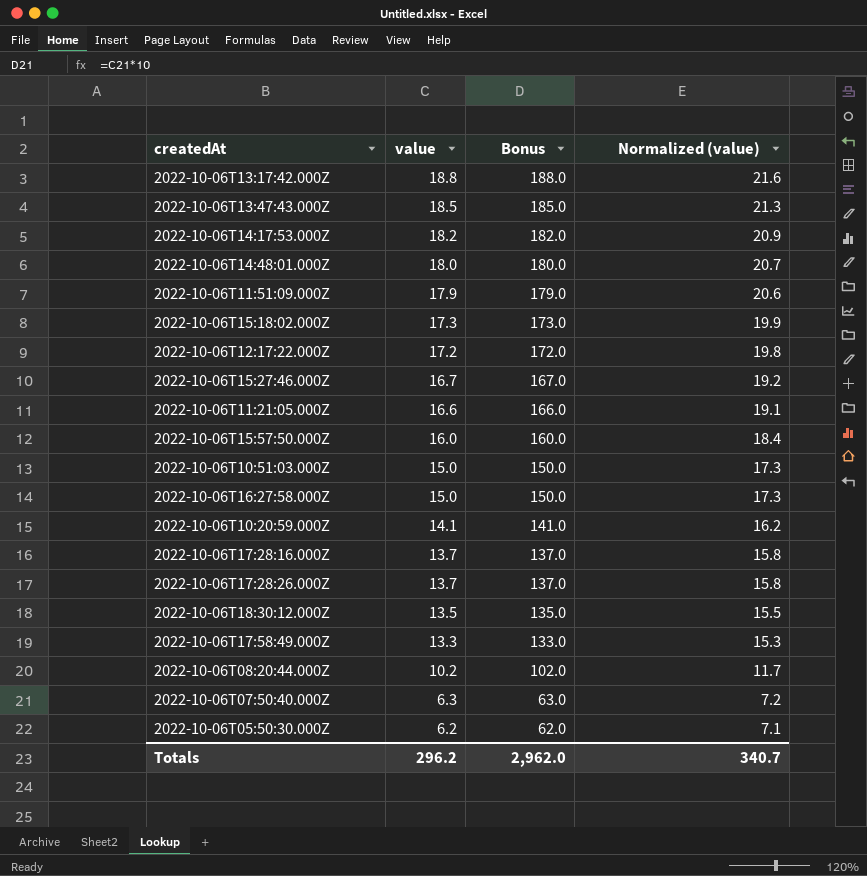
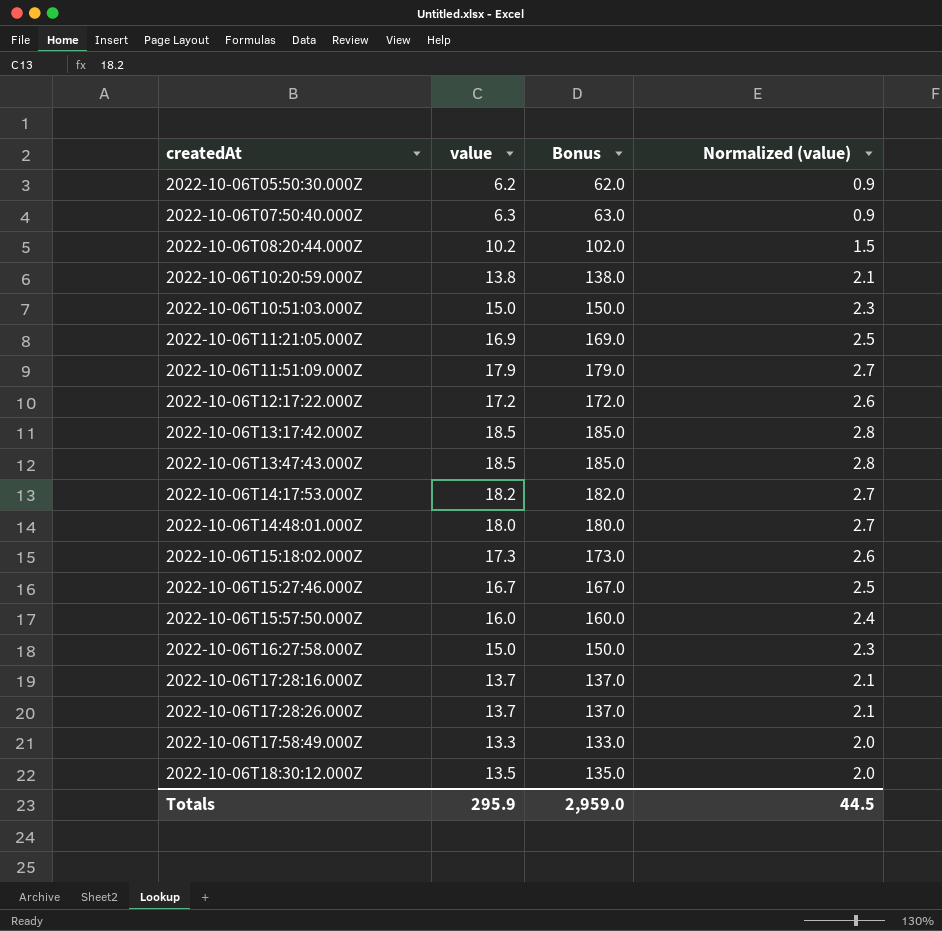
row order: value descending -> createdAt ascending
column Normalized (value) | formula: [value] * 1.15 -> [value] * 0.15
2022-10-06T10:20:59.000Z | value: 14.1 -> 13.8
2022-10-06T10:20:59.000Z | Bonus: 141.0 -> 138.0
2022-10-06T11:21:05.000Z | value: 16.6 -> 16.9
2022-10-06T11:21:05.000Z | Bonus: 166.0 -> 169.0
2022-10-06T13:17:42.000Z | value: 18.8 -> 18.5
2022-10-06T13:17:42.000Z | Bonus: 188.0 -> 185.0
Totals | value: 296.2 -> 295.9
Totals | Bonus: 2,962.0 -> 2,959.0
Totals | Normalized (value): 340.7 -> 44.5

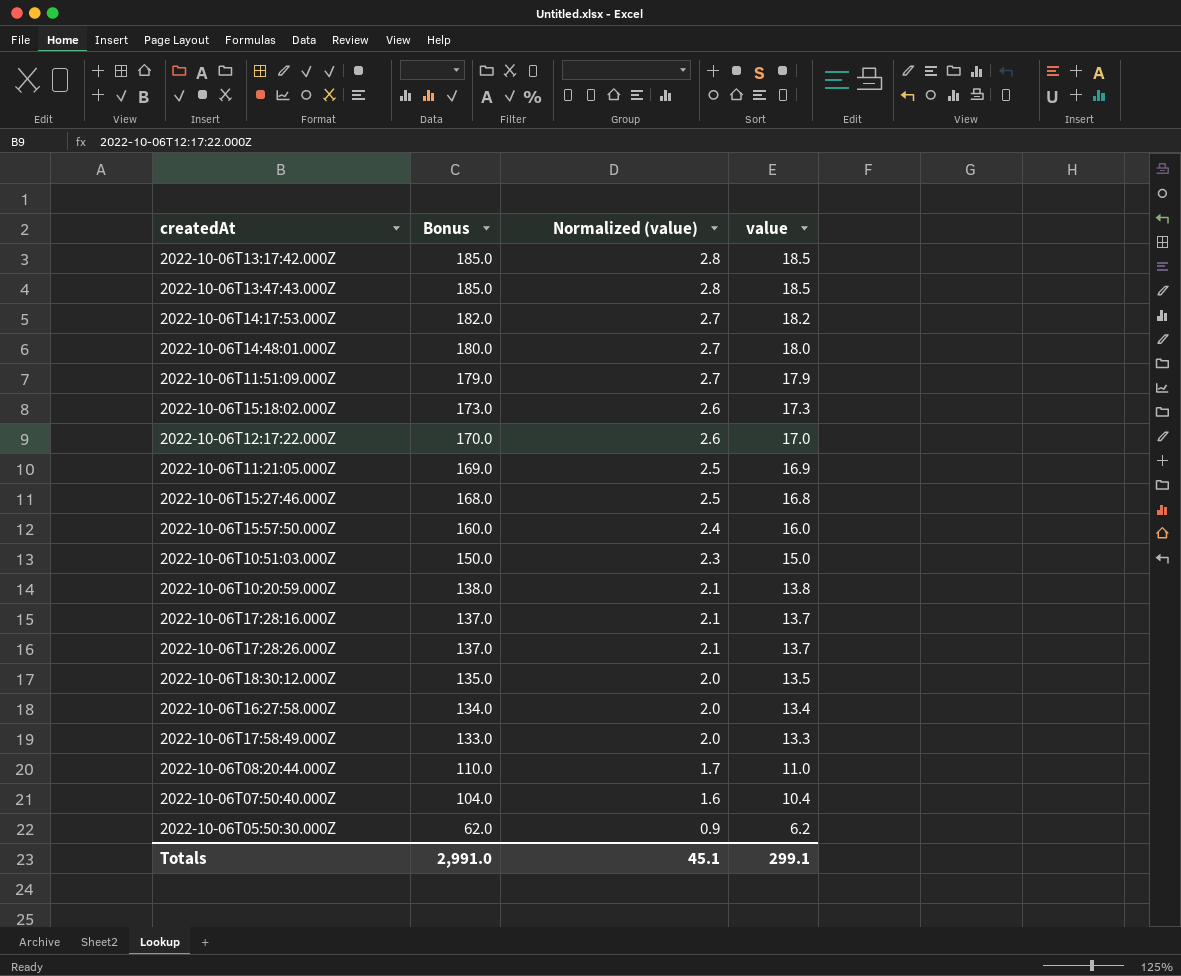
row order: createdAt ascending -> Bonus descending
column value | position: 2 -> 4
2022-10-06T12:17:22.000Z | Bonus: 172.0 -> 170.0
2022-10-06T12:17:22.000Z | value: 17.2 -> 17.0
2022-10-06T15:27:46.000Z | Bonus: 167.0 -> 168.0
2022-10-06T15:27:46.000Z | value: 16.7 -> 16.8
2022-10-06T16:27:58.000Z | Bonus: 150.0 -> 134.0
2022-10-06T16:27:58.000Z | Normalized (value): 2.3 -> 2.0
2022-10-06T16:27:58.000Z | value: 15.0 -> 13.4
2022-10-06T08:20:44.000Z | Bonus: 102.0 -> 110.0
2022-10-06T08:20:44.000Z | Normalized (value): 1.5 -> 1.7
2022-10-06T08:20:44.000Z | value: 10.2 -> 11.0
2022-10-06T07:50:40.000Z | Bonus: 63.0 -> 104.0
2022-10-06T07:50:40.000Z | Normalized (value): 0.9 -> 1.6
2022-10-06T07:50:40.000Z | value: 6.3 -> 10.4
Totals | Bonus: 2,959.0 -> 2,991.0
Totals | Normalized (value): 44.5 -> 45.1
Totals | value: 295.9 -> 299.1

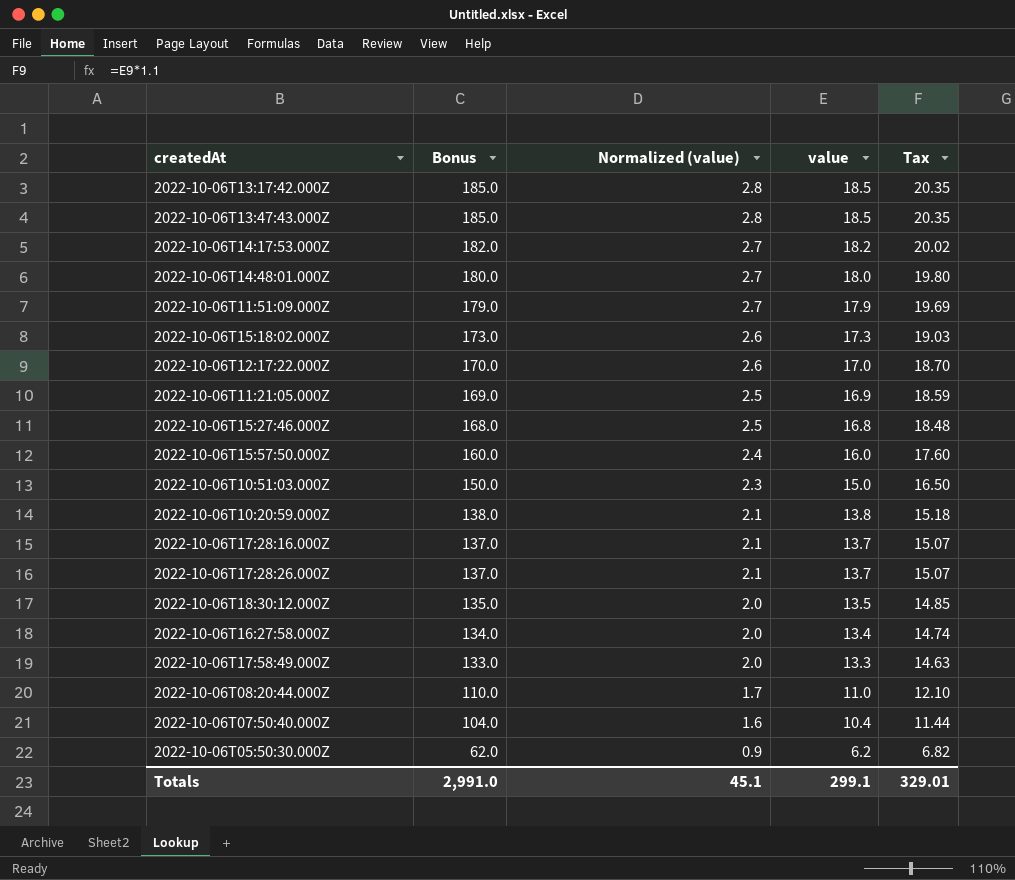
column Tax | formula: none -> [value] * 1.1

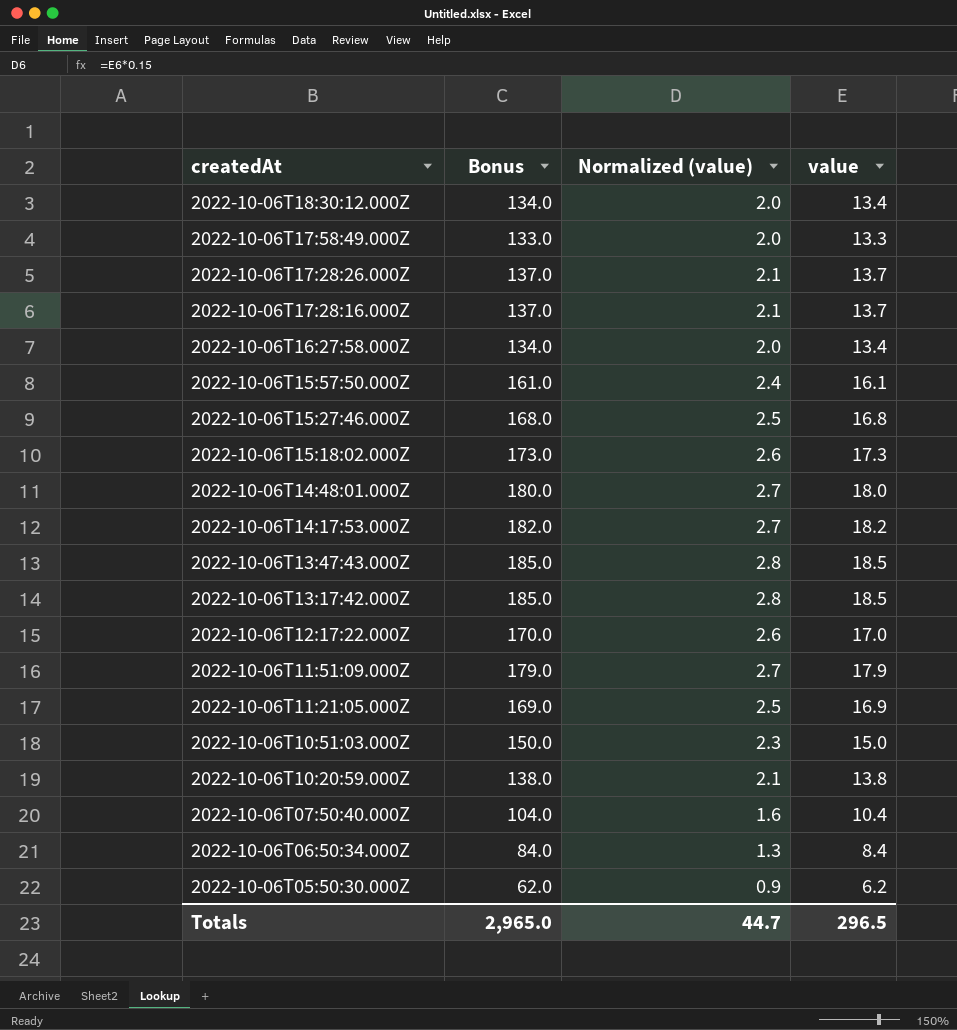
row order: Bonus descending -> createdAt descending
column Tax | formula: [value] * 1.1 -> none
row 2022-10-06T08:20:44.000Z: 110.0 | 1.7 | 11.0 | 12.10 -> none
2022-10-06T18:30:12.000Z | Bonus: 135.0 -> 134.0
2022-10-06T18:30:12.000Z | value: 13.5 -> 13.4
2022-10-06T15:57:50.000Z | Bonus: 160.0 -> 161.0
2022-10-06T15:57:50.000Z | value: 16.0 -> 16.1
row 2022-10-06T06:50:34.000Z: none -> 84.0 | 1.3 | 8.4
Totals | Bonus: 2,991.0 -> 2,965.0
Totals | Normalized (value): 45.1 -> 44.7
Totals | value: 299.1 -> 296.5

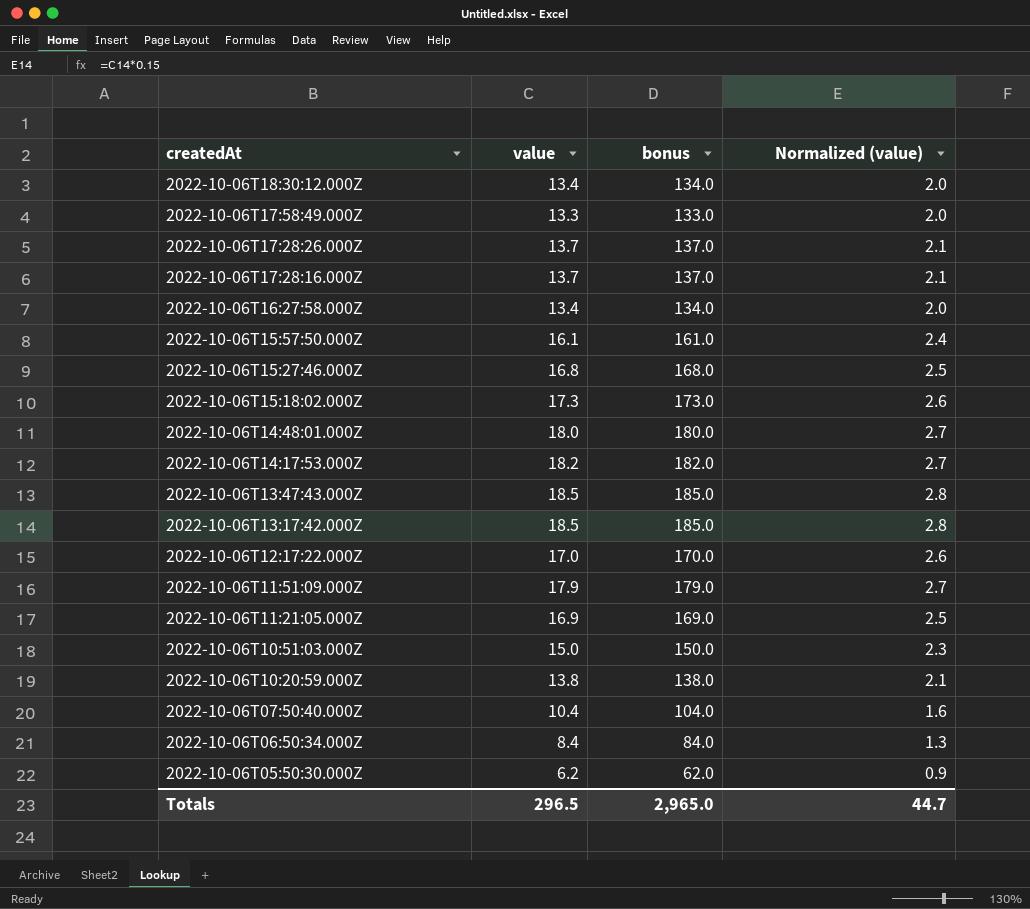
column value | position: 4 -> 2
column name: Bonus -> bonus

